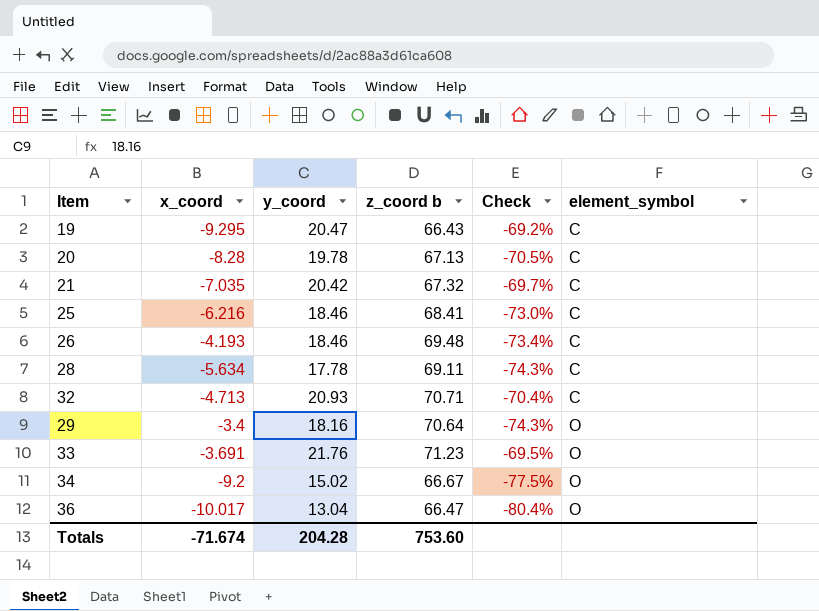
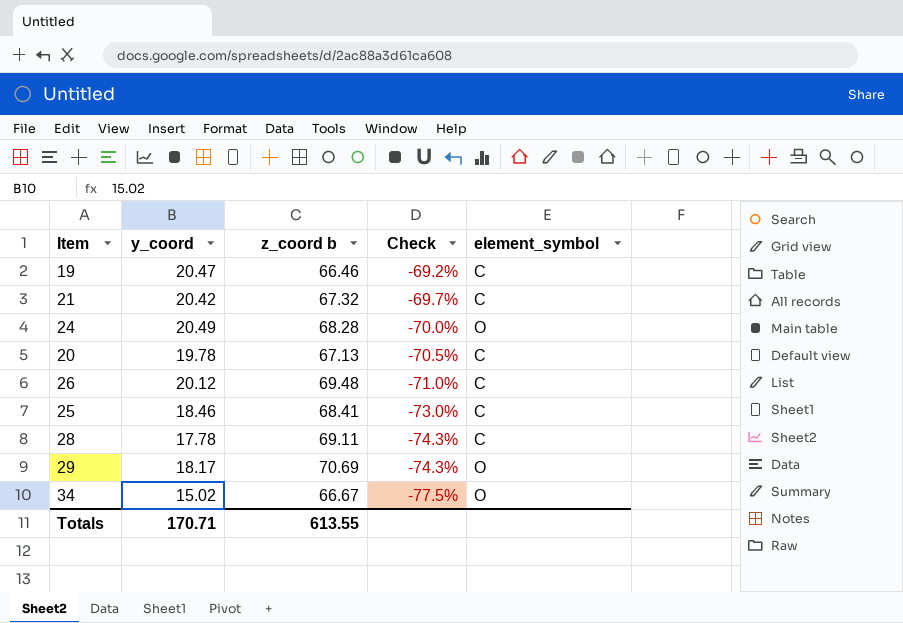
row order: element_symbol ascending -> Check descending
column x_coord | position: 2 -> none
row 32: -4.713 | 20.93 | 70.71 | -70.4% | C -> none
row 33: -3.691 | 21.76 | 71.23 | -69.5% | O -> none
row 36: -10.017 | 13.04 | 66.47 | -80.4% | O -> none
19 | z_coord b: 66.43 -> 66.46
row 24: none -> 20.49 | 68.28 | -70.0% | O
26 | y_coord: 18.46 -> 20.12
26 | Check: -73.4% -> -71.0%
29 | y_coord: 18.16 -> 18.17
29 | z_coord b: 70.64 -> 70.69
Totals | y_coord: 204.28 -> 170.71
Totals | z_coord b: 753.60 -> 613.55

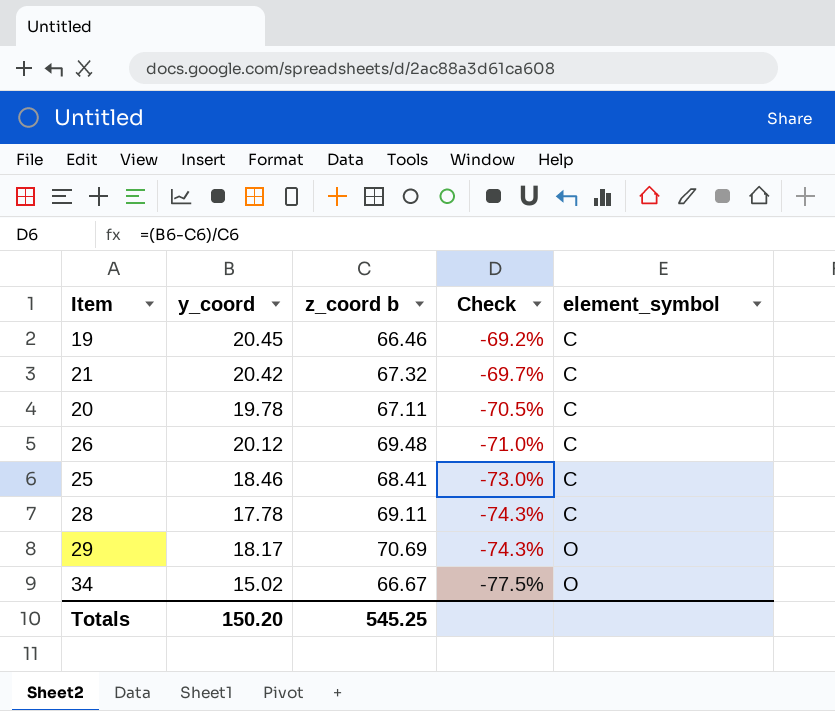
row 24: 20.49 | 68.28 | -70.0% | O -> none
19 | y_coord: 20.47 -> 20.45
20 | z_coord b: 67.13 -> 67.11
Totals | y_coord: 170.71 -> 150.20
Totals | z_coord b: 613.55 -> 545.25

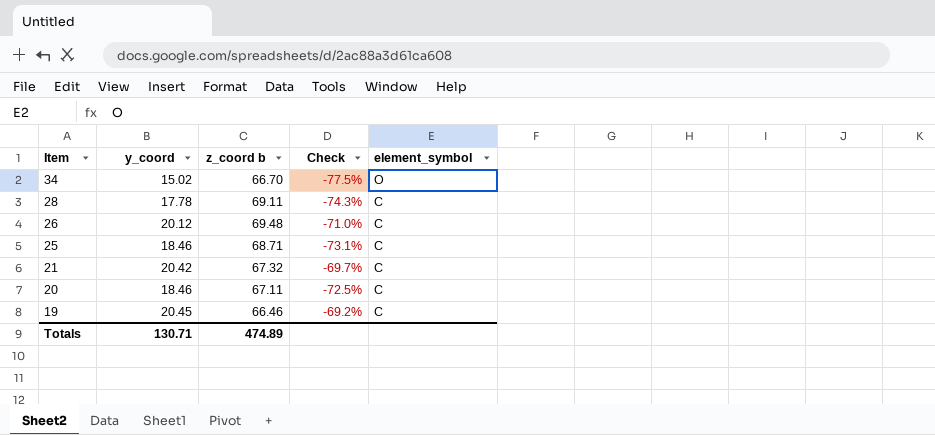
row order: Check descending -> Item descending
row 29: 18.17 | 70.69 | -74.3% | O -> none
34 | z_coord b: 66.67 -> 66.70
25 | z_coord b: 68.41 -> 68.71
25 | Check: -73.0% -> -73.1%
20 | y_coord: 19.78 -> 18.46
20 | Check: -70.5% -> -72.5%
Totals | y_coord: 150.20 -> 130.71
Totals | z_coord b: 545.25 -> 474.89

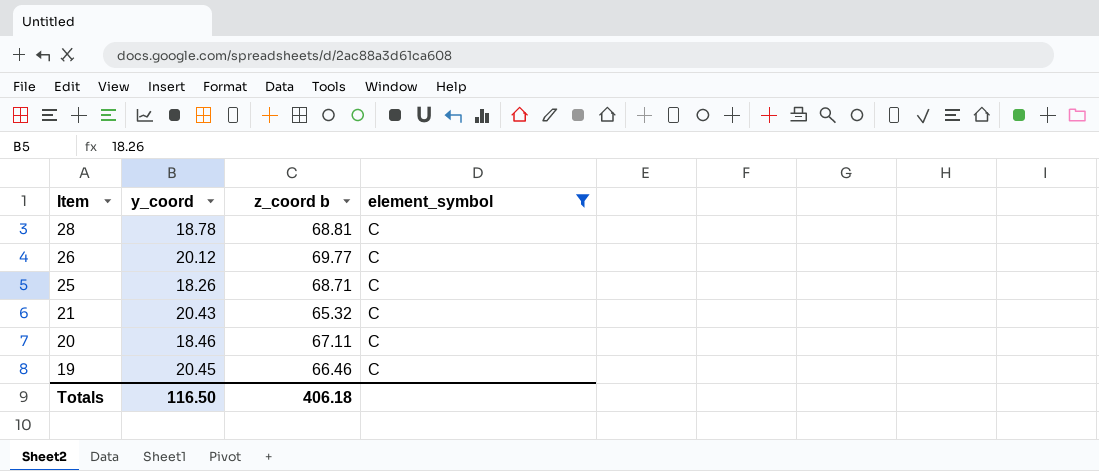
filter: none -> element_symbol = C
column Check | formula: ([y_coord] - [z_coord b]) / [z_coord b] -> none
28 | y_coord: 17.78 -> 18.78
28 | z_coord b: 69.11 -> 68.81
26 | z_coord b: 69.48 -> 69.77
25 | y_coord: 18.46 -> 18.26
21 | y_coord: 20.42 -> 20.43
21 | z_coord b: 67.32 -> 65.32
Totals | y_coord: 130.71 -> 116.50
Totals | z_coord b: 474.89 -> 406.18

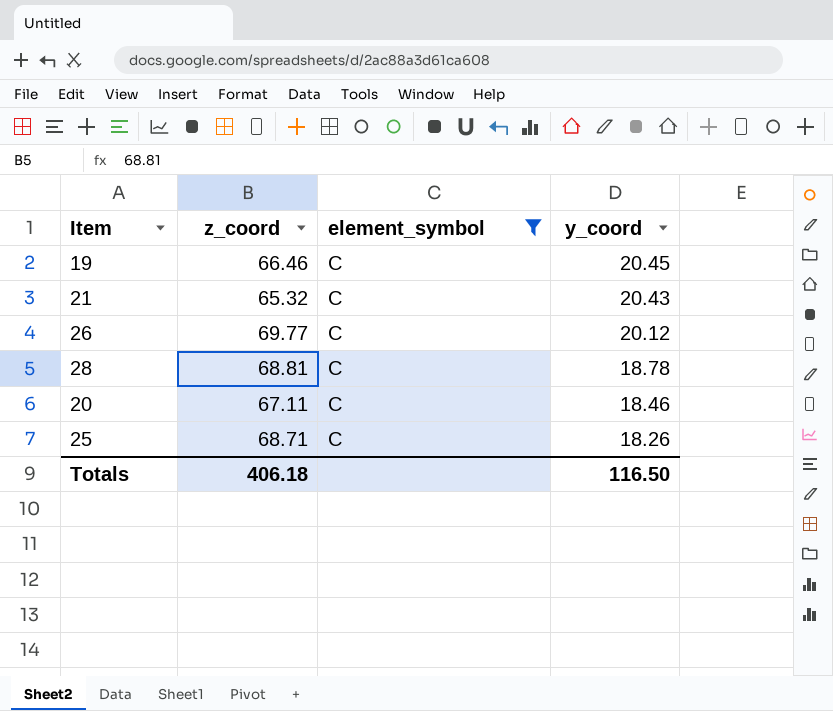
row order: Item descending -> y_coord descending
column name: z_coord b -> z_coord
column y_coord | position: 2 -> 4

